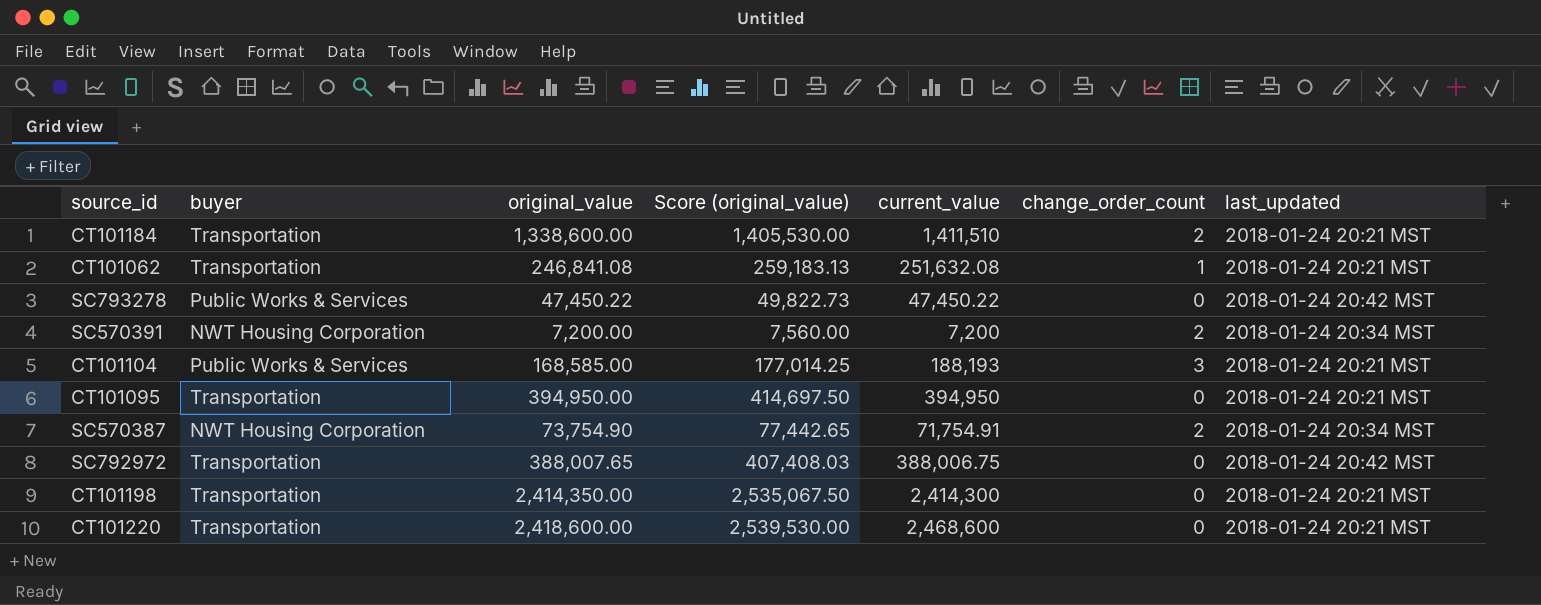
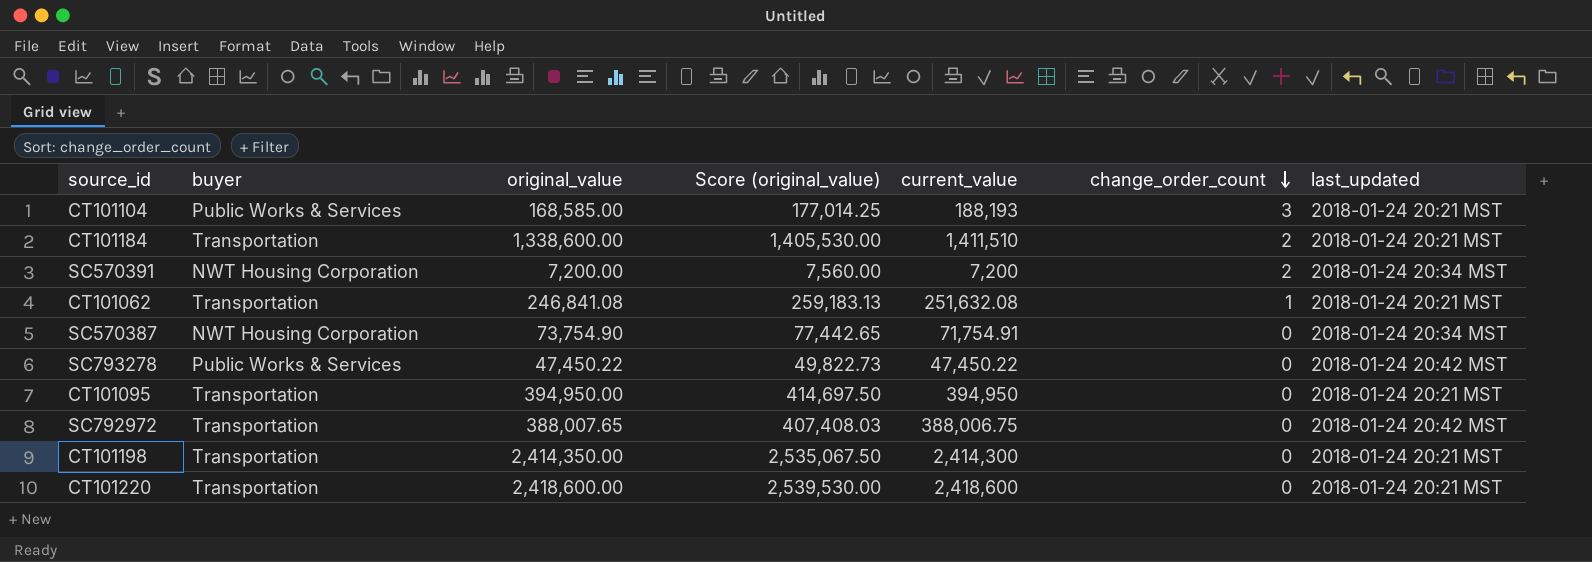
row order: none -> change_order_count descending
SC570387 | change_order_count: 2 -> 0
CT101220 | current_value: 2,468,600 -> 2,418,600

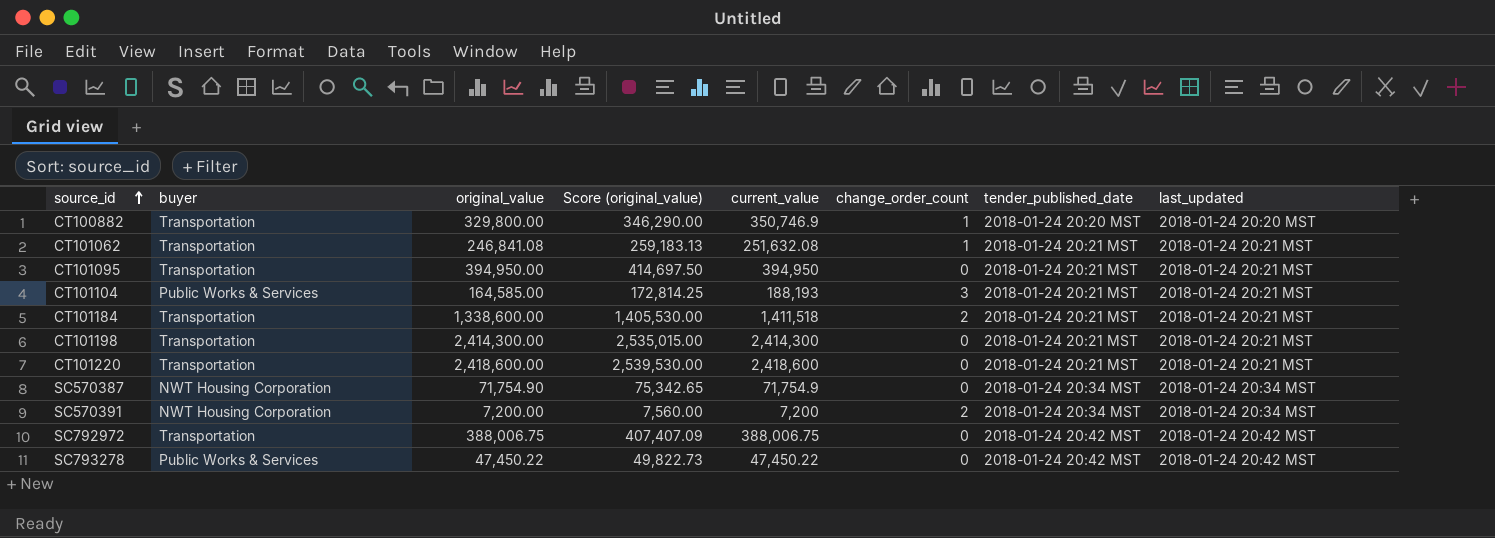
row order: change_order_count descending -> source_id ascending
column tender_published_date | position: none -> 7
row CT100882: none -> Transportation | 329,800.00 | 346,290.00 | 350,746.9 | 1 | 2018-01-24 20:20 MST | 2018-01-24 20:20 MST
CT101104 | original_value: 168,585.00 -> 164,585.00
CT101104 | Score (original_value): 177,014.25 -> 172,814.25
CT101184 | current_value: 1,411,510 -> 1,411,518
CT101198 | original_value: 2,414,350.00 -> 2,414,300.00
CT101198 | Score (original_value): 2,535,067.50 -> 2,535,015.00
SC570387 | original_value: 73,754.90 -> 71,754.90
SC570387 | Score (original_value): 77,442.65 -> 75,342.65
SC570387 | current_value: 71,754.91 -> 71,754.9
SC792972 | original_value: 388,007.65 -> 388,006.75
SC792972 | Score (original_value): 407,408.03 -> 407,407.09

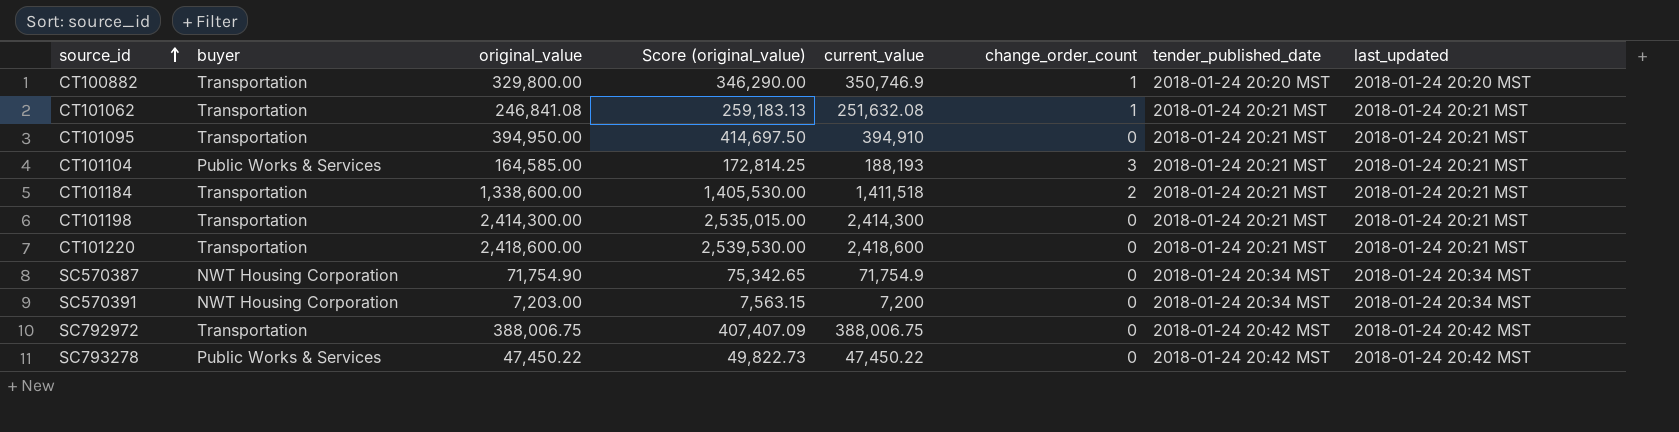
CT101095 | current_value: 394,950 -> 394,910
SC570391 | original_value: 7,200.00 -> 7,203.00
SC570391 | Score (original_value): 7,560.00 -> 7,563.15
SC570391 | change_order_count: 2 -> 0

